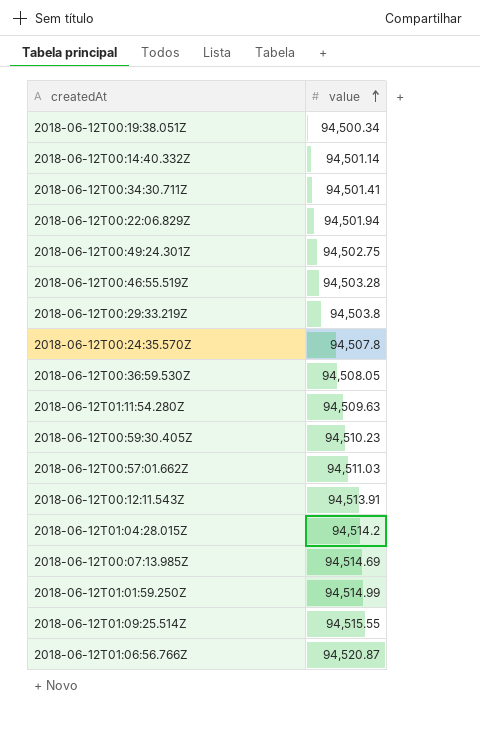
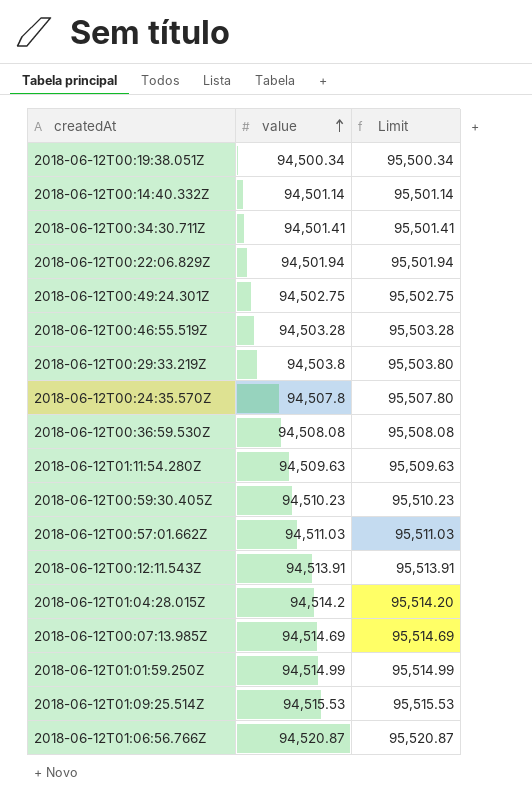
column Limit | formula: none -> [value] + 1000
2018-06-12T00:36:59.530Z | value: 94,508.05 -> 94,508.08
2018-06-12T01:09:25.514Z | value: 94,515.55 -> 94,515.53

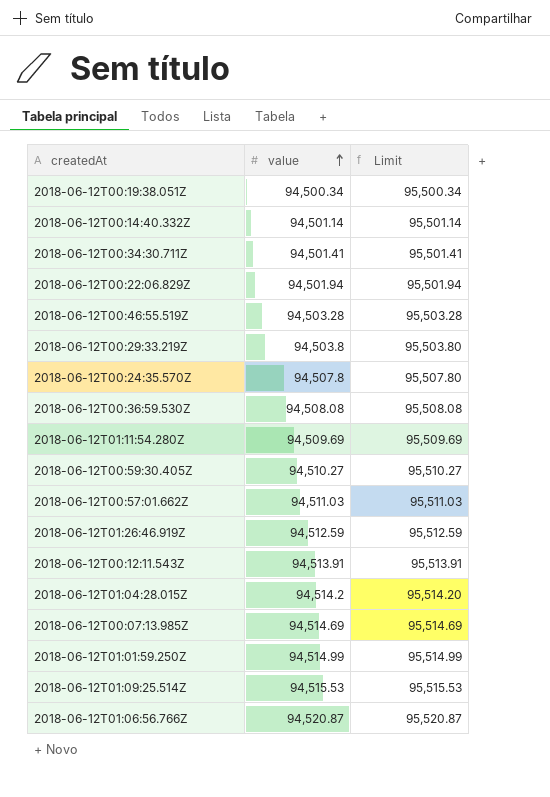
row 2018-06-12T00:49:24.301Z: 94,502.75 | 95,502.75 -> none
2018-06-12T01:11:54.280Z | value: 94,509.63 -> 94,509.69
2018-06-12T01:11:54.280Z | Limit: 95,509.63 -> 95,509.69
2018-06-12T00:59:30.405Z | value: 94,510.23 -> 94,510.27
2018-06-12T00:59:30.405Z | Limit: 95,510.23 -> 95,510.27
row 2018-06-12T01:26:46.919Z: none -> 94,512.59 | 95,512.59

